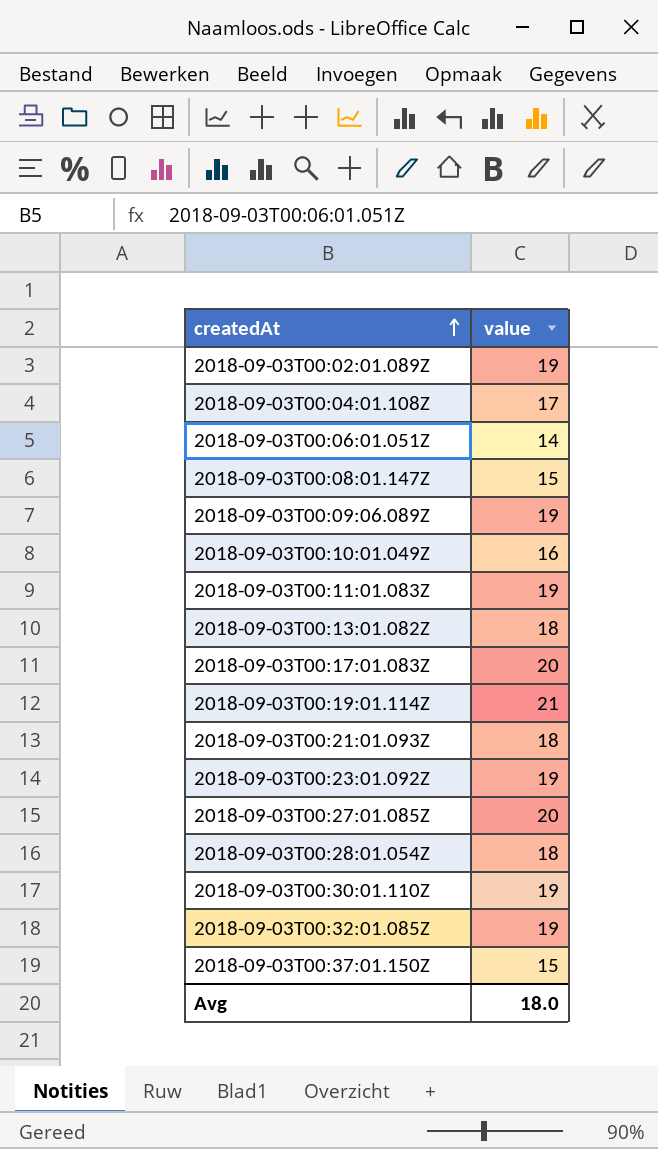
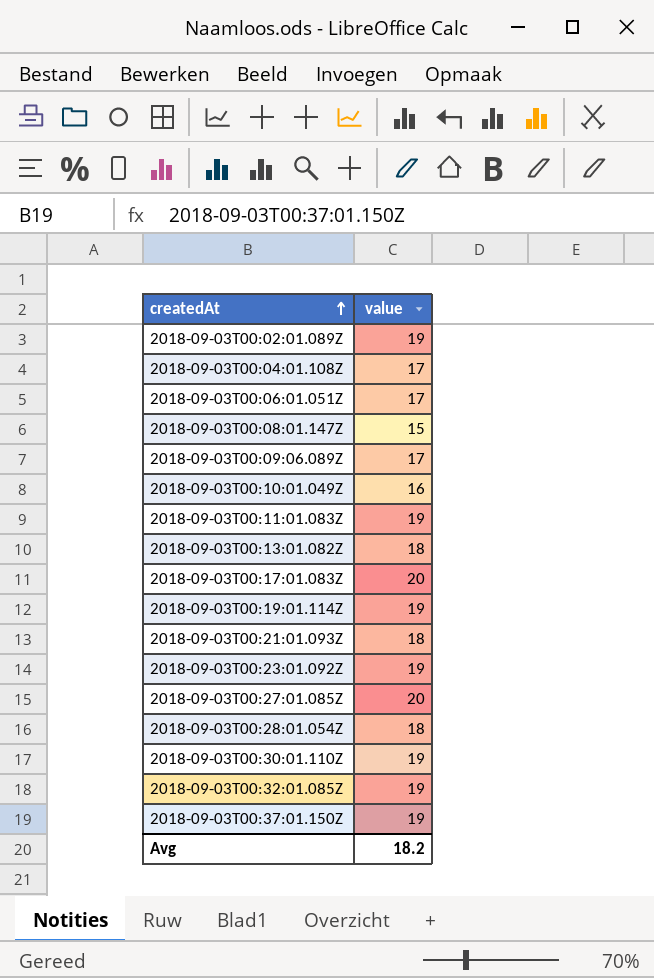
2018-09-03T00:06:01.051Z | value: 14 -> 17
2018-09-03T00:09:06.089Z | value: 19 -> 17
2018-09-03T00:19:01.114Z | value: 21 -> 19
2018-09-03T00:37:01.150Z | value: 15 -> 19
Avg | value: 18.0 -> 18.2

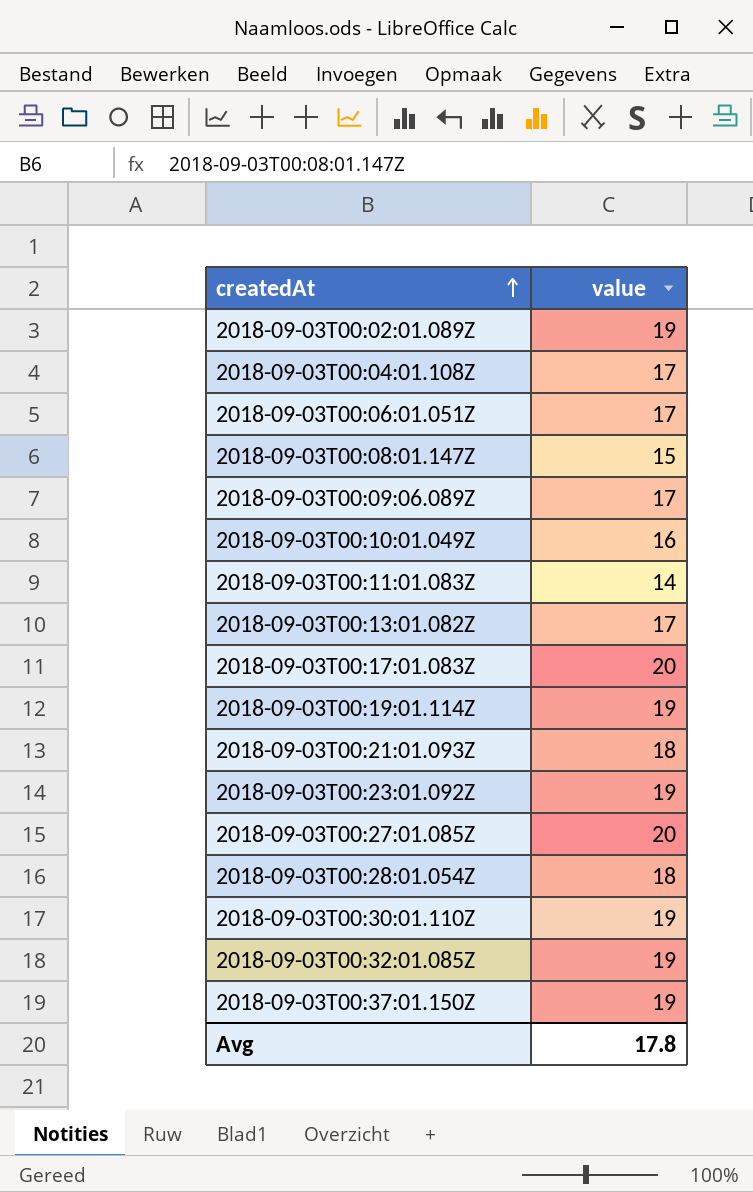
2018-09-03T00:11:01.083Z | value: 19 -> 14
2018-09-03T00:13:01.082Z | value: 18 -> 17
Avg | value: 18.2 -> 17.8

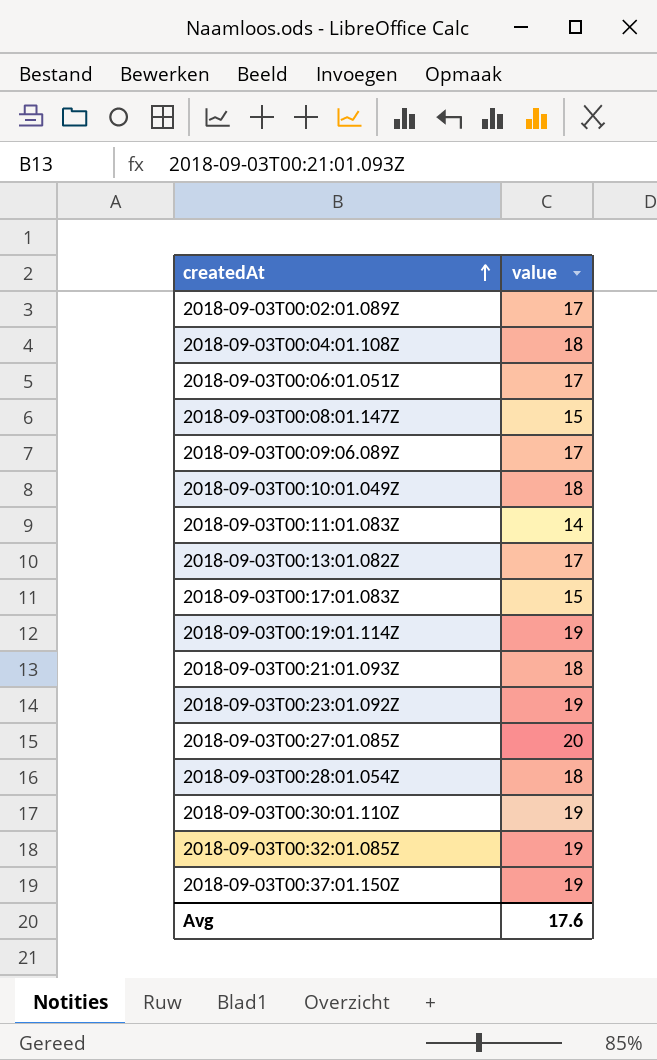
2018-09-03T00:02:01.089Z | value: 19 -> 17
2018-09-03T00:04:01.108Z | value: 17 -> 18
2018-09-03T00:10:01.049Z | value: 16 -> 18
2018-09-03T00:17:01.083Z | value: 20 -> 15
Avg | value: 17.8 -> 17.6

